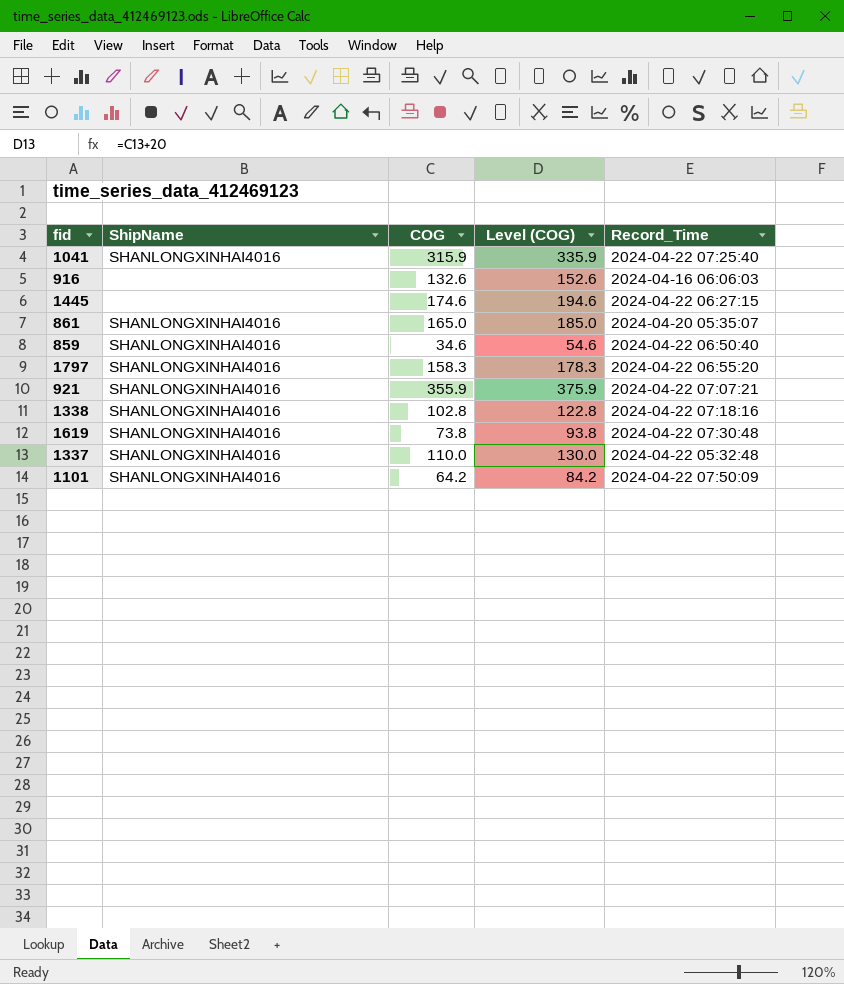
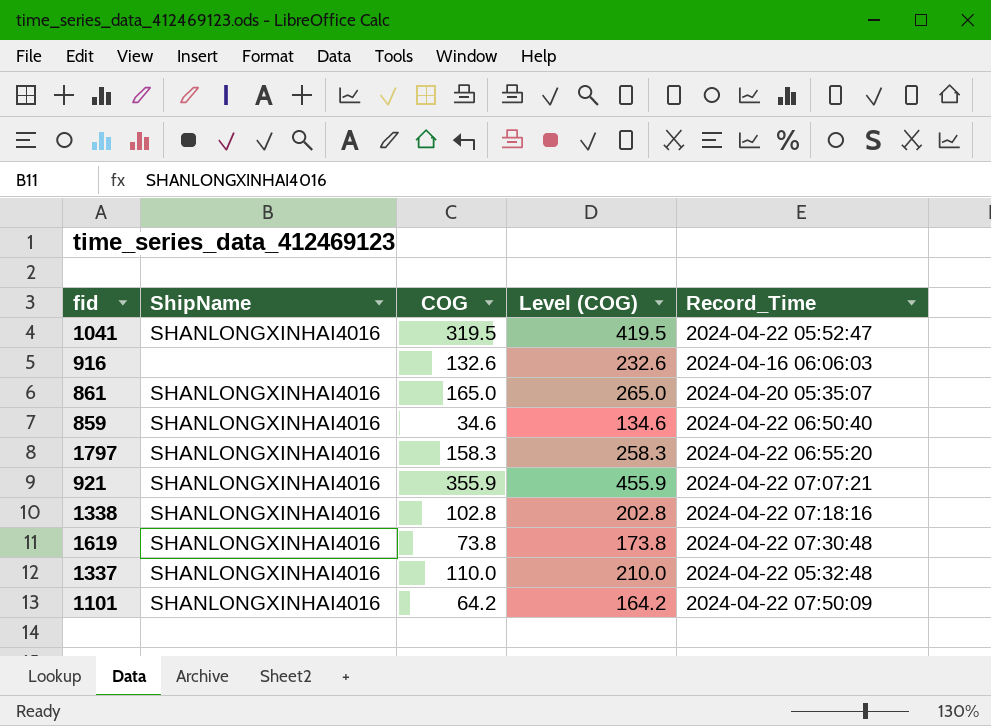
column Level (COG) | formula: [COG] + 20 -> [COG] + 100
row 1445: none | 174.6 | 194.6 | 2024-04-22 06:27:15 -> none
1041 | COG: 315.9 -> 319.5
1041 | Record_Time: 2024-04-22 07:25:40 -> 2024-04-22 05:52:47

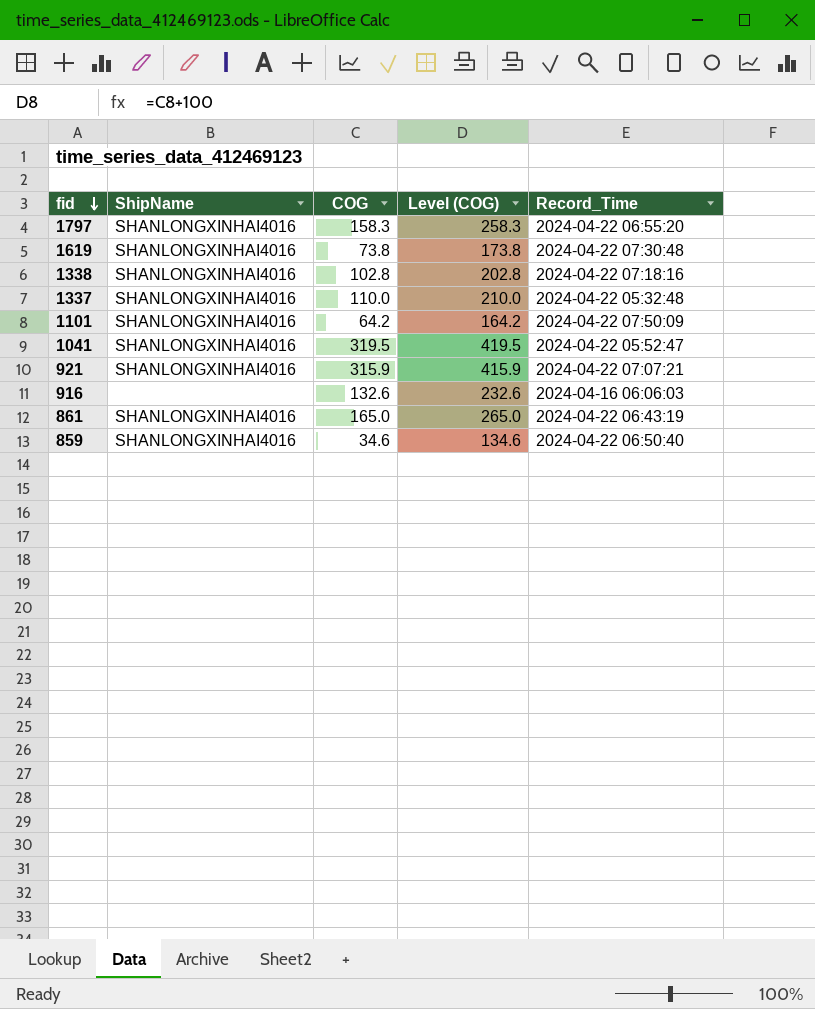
row order: none -> fid descending
921 | COG: 355.9 -> 315.9
921 | Level (COG): 455.9 -> 415.9
861 | Record_Time: 2024-04-20 05:35:07 -> 2024-04-22 06:43:19

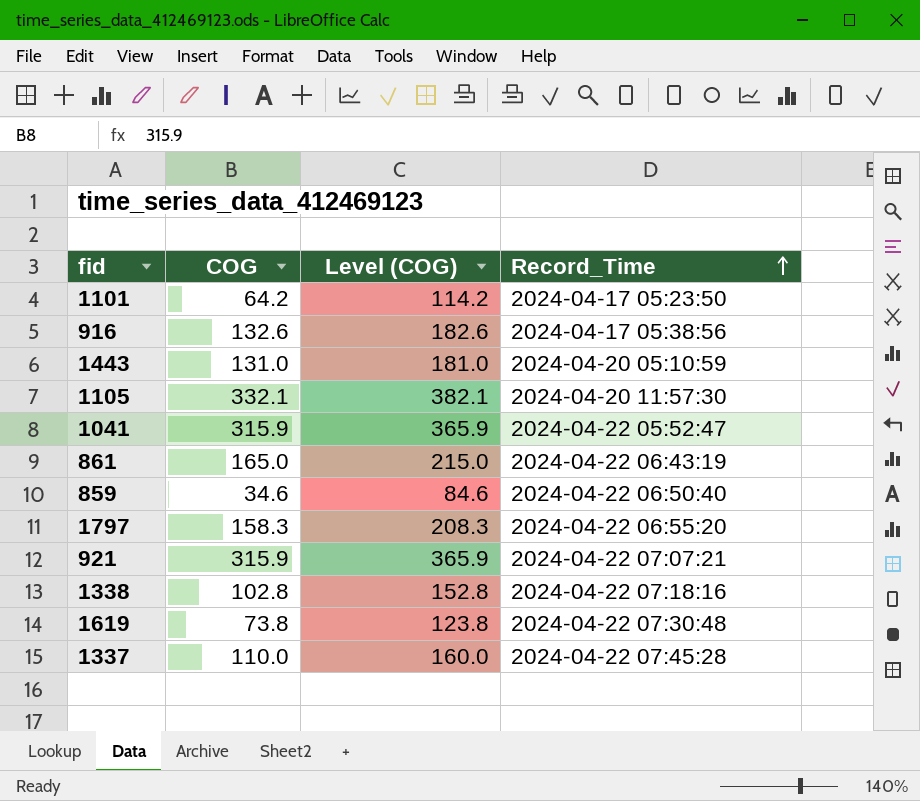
row order: fid descending -> Record_Time ascending
column ShipName | position: 2 -> none
column Level (COG) | formula: [COG] + 100 -> [COG] + 50
1101 | Record_Time: 2024-04-22 07:50:09 -> 2024-04-17 05:23:50
916 | Record_Time: 2024-04-16 06:06:03 -> 2024-04-17 05:38:56
row 1443: none -> 131.0 | 181.0 | 2024-04-20 05:10:59
row 1105: none -> 332.1 | 382.1 | 2024-04-20 11:57:30
1041 | COG: 319.5 -> 315.9
1337 | Record_Time: 2024-04-22 05:32:48 -> 2024-04-22 07:45:28

